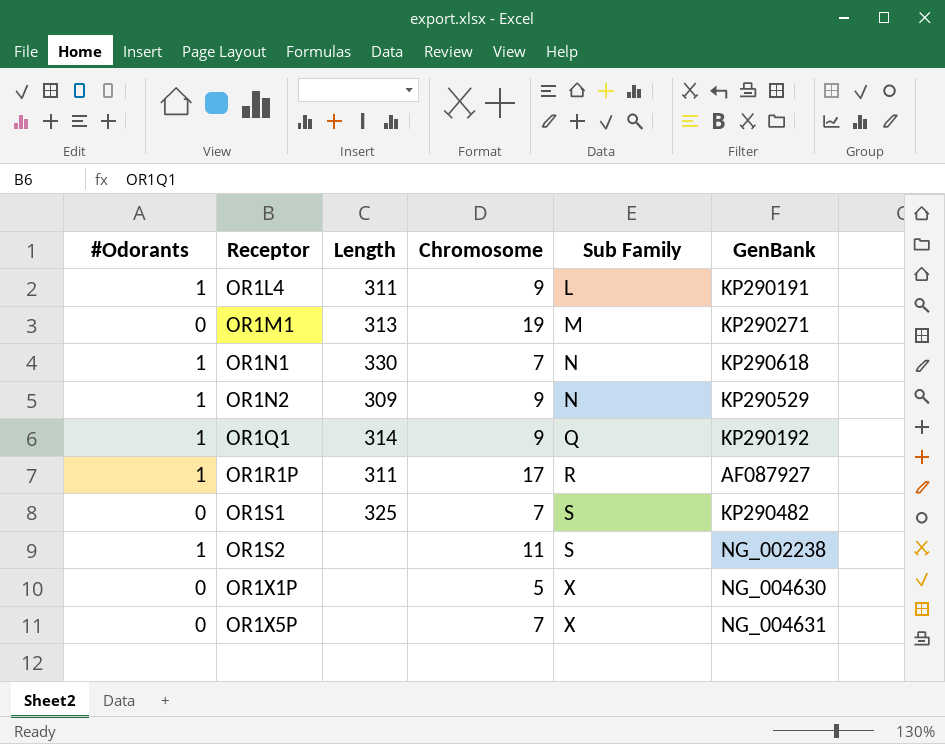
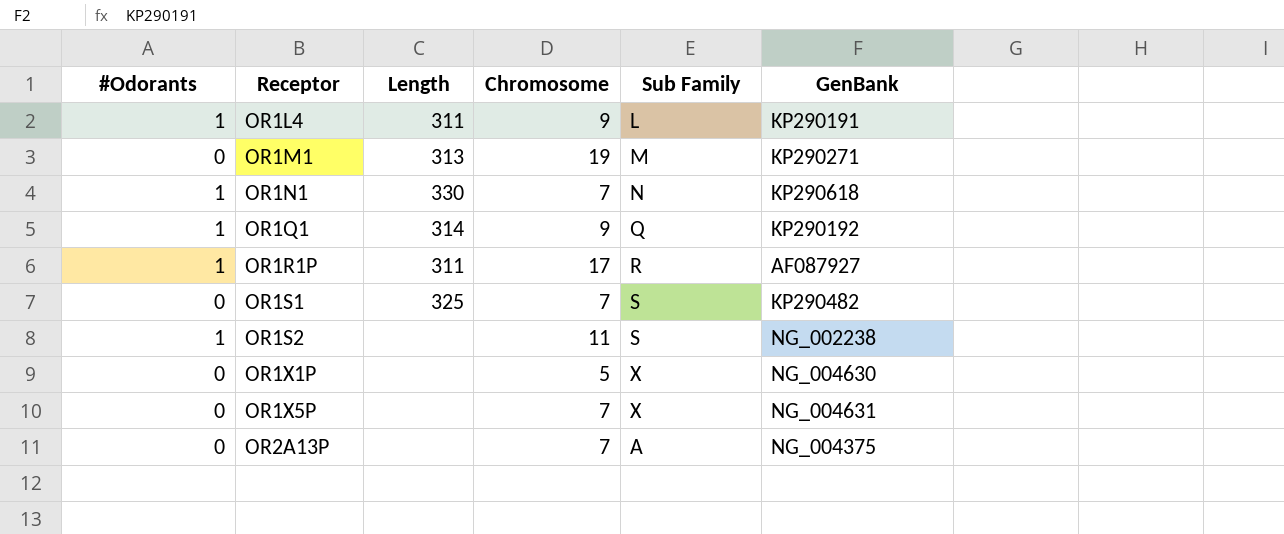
row OR1N2: 1 | 309 | 9 | N | KP290529 -> none
row OR2A13P: none -> 0 | none | 7 | A | NG_004375

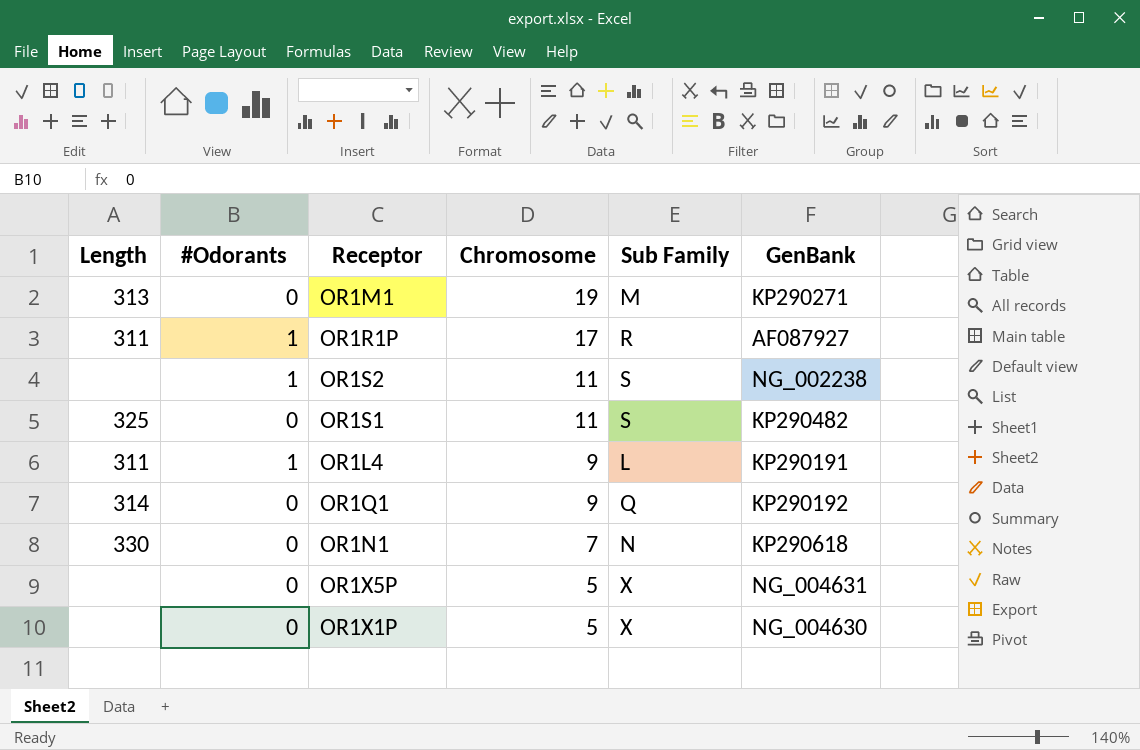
row order: Receptor ascending -> Chromosome descending
column Length | position: 3 -> 1
row OR2A13P: 0 | none | 7 | A | NG_004375 -> none
OR1S1 | Chromosome: 7 -> 11
OR1Q1 | #Odorants: 1 -> 0
OR1N1 | #Odorants: 1 -> 0
OR1X5P | Chromosome: 7 -> 5

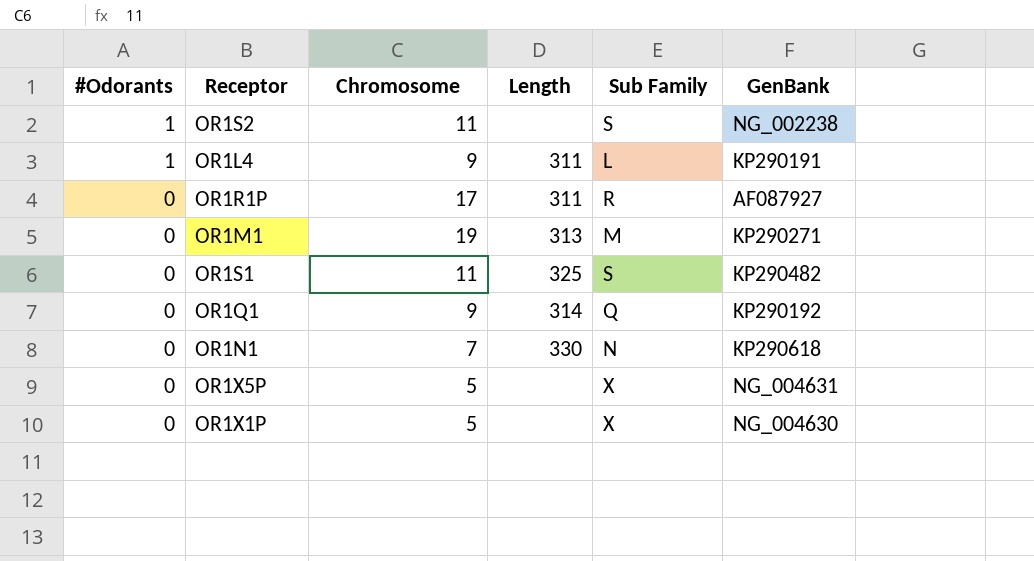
row order: Chromosome descending -> #Odorants descending
column Length | position: 1 -> 4
OR1R1P | #Odorants: 1 -> 0

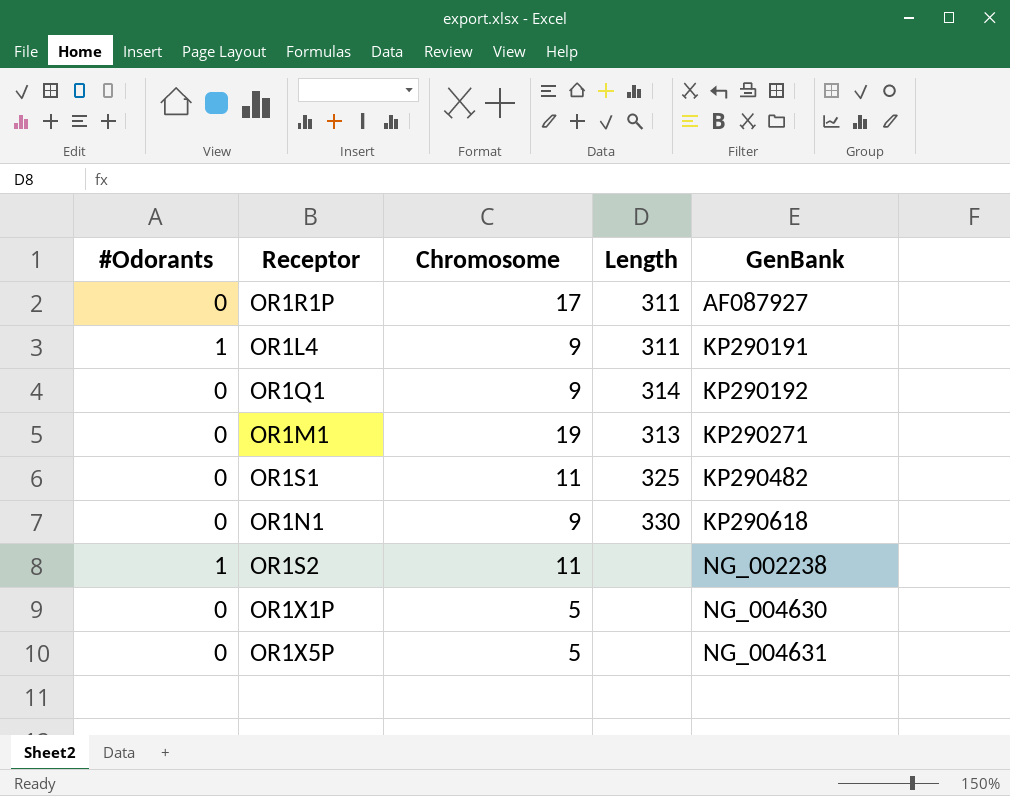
row order: #Odorants descending -> GenBank ascending
column Sub Family | position: 5 -> none
OR1N1 | Chromosome: 7 -> 9

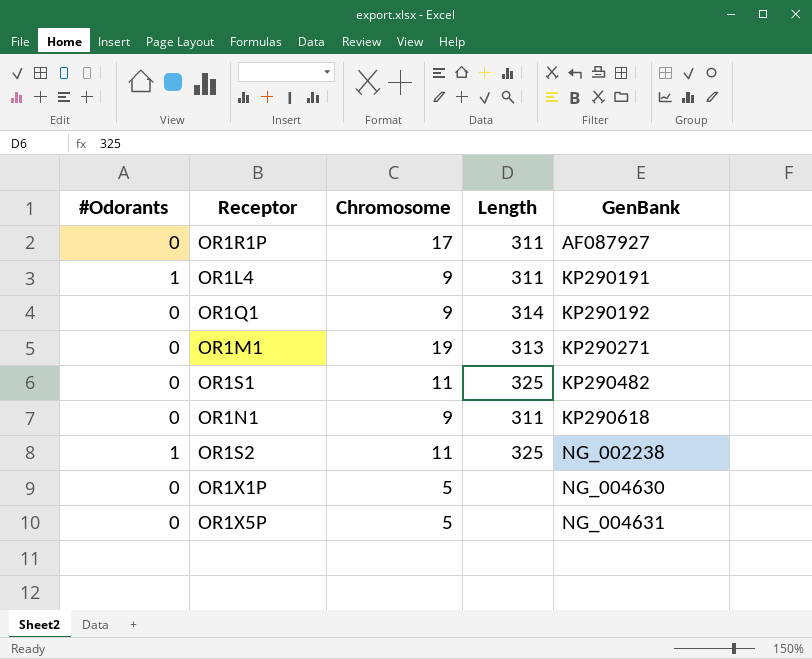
OR1N1 | Length: 330 -> 311
OR1S2 | Length: none -> 325

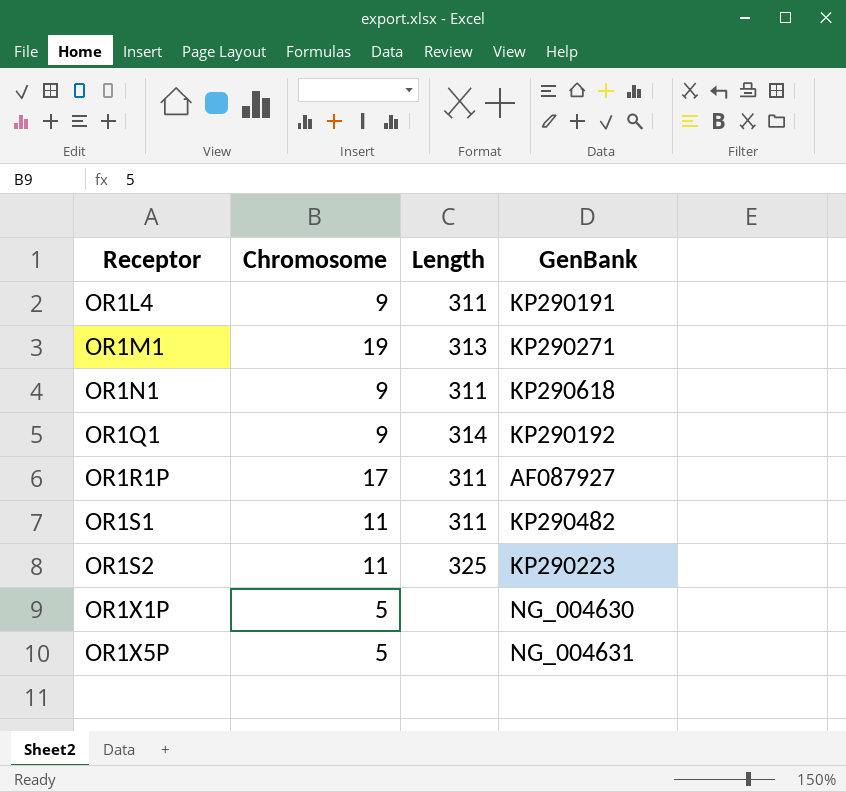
row order: GenBank ascending -> Receptor ascending
column #Odorants | position: 1 -> none
OR1S1 | Length: 325 -> 311
OR1S2 | GenBank: NG_002238 -> KP290223

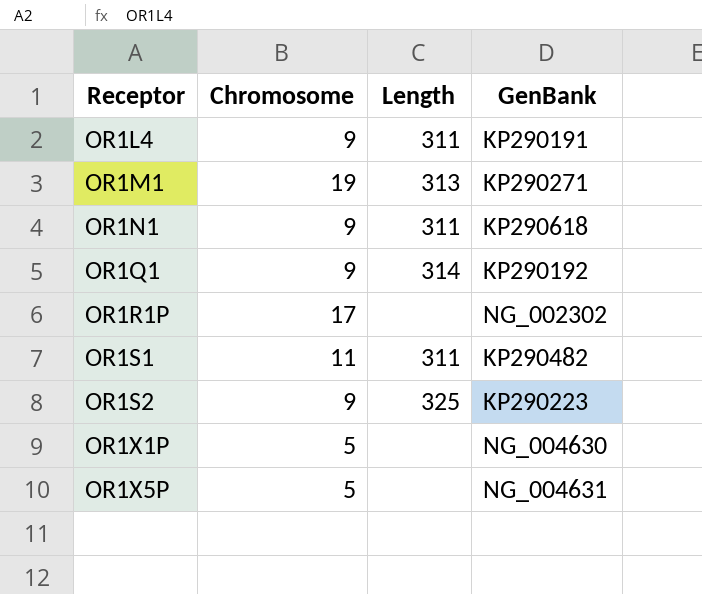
OR1R1P | Length: 311 -> none
OR1R1P | GenBank: AF087927 -> NG_002302
OR1S2 | Chromosome: 11 -> 9

